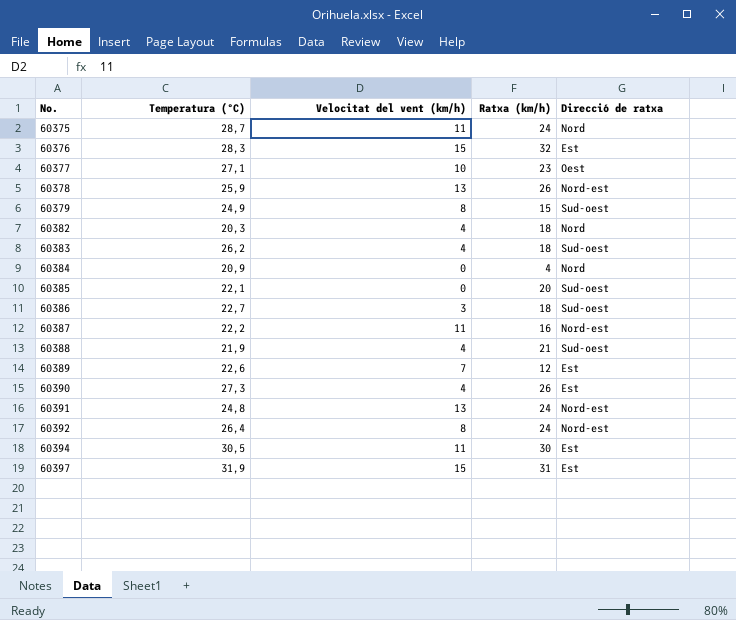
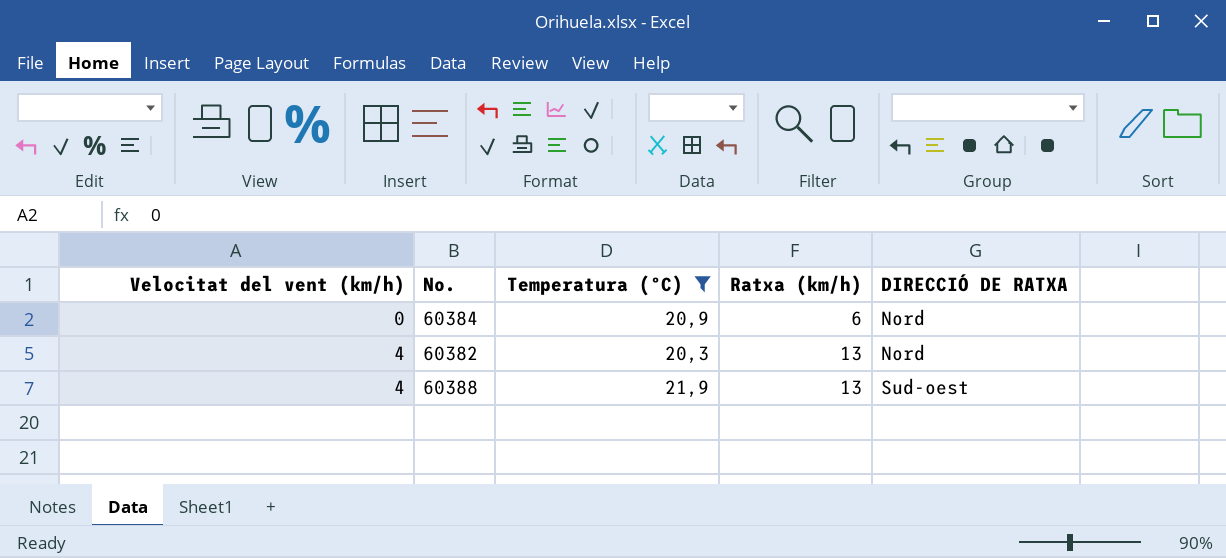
filter: none -> Temperatura (ºC) <= 21,9
row order: No. ascending -> Velocitat del vent (km/h) ascending
column Velocitat del vent (km/h) | position: 3 -> 1
column name: Direcció de ratxa -> DIRECCIÓ DE RATXA
60384 | Ratxa (km/h): 4 -> 6
60382 | Ratxa (km/h): 18 -> 13
60388 | Ratxa (km/h): 21 -> 13

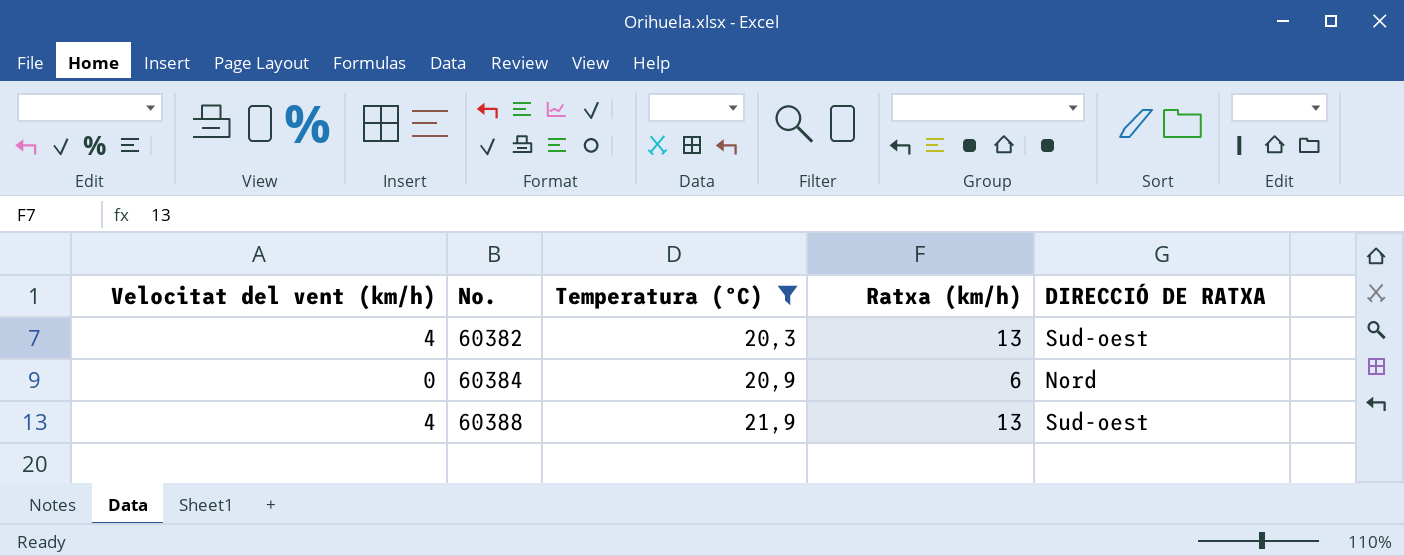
row order: Velocitat del vent (km/h) ascending -> No. ascending
60382 | DIRECCIÓ DE RATXA: Nord -> Sud-oest

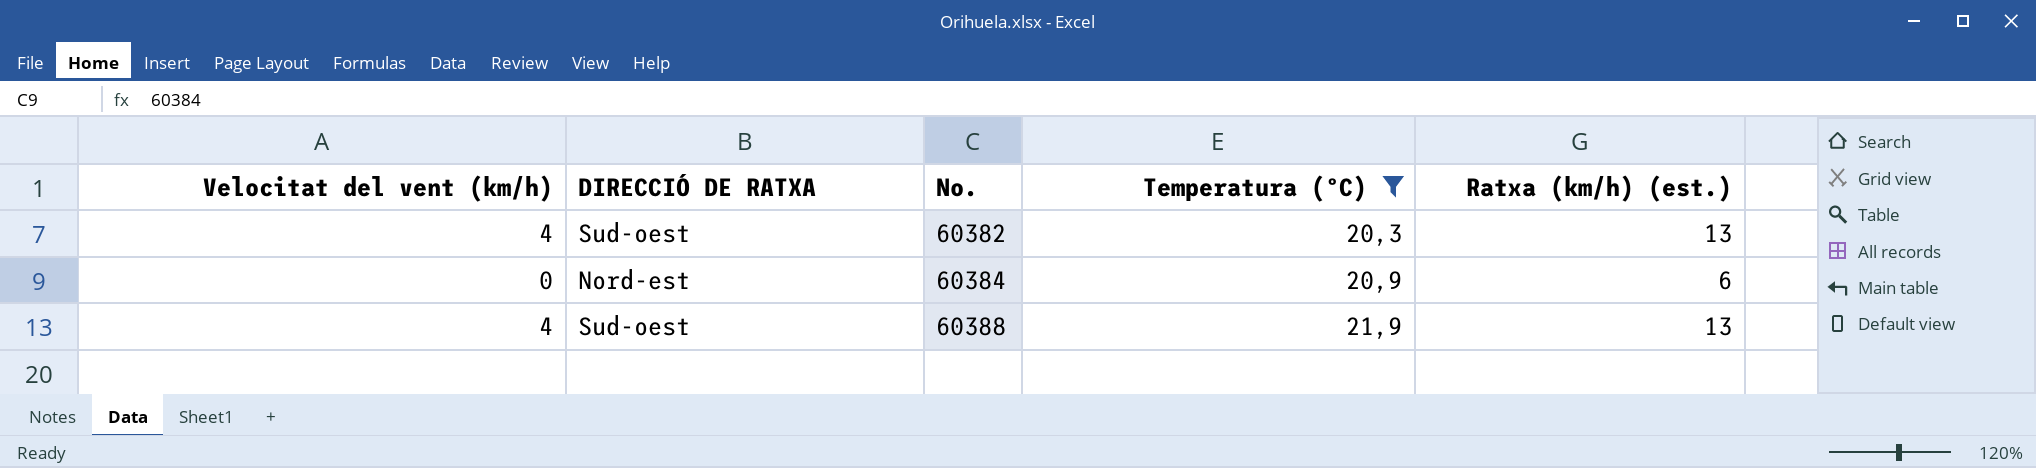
column DIRECCIÓ DE RATXA | position: 5 -> 2
column name: Ratxa (km/h) -> Ratxa (km/h) (est.)
60384 | DIRECCIÓ DE RATXA: Nord -> Nord-est

